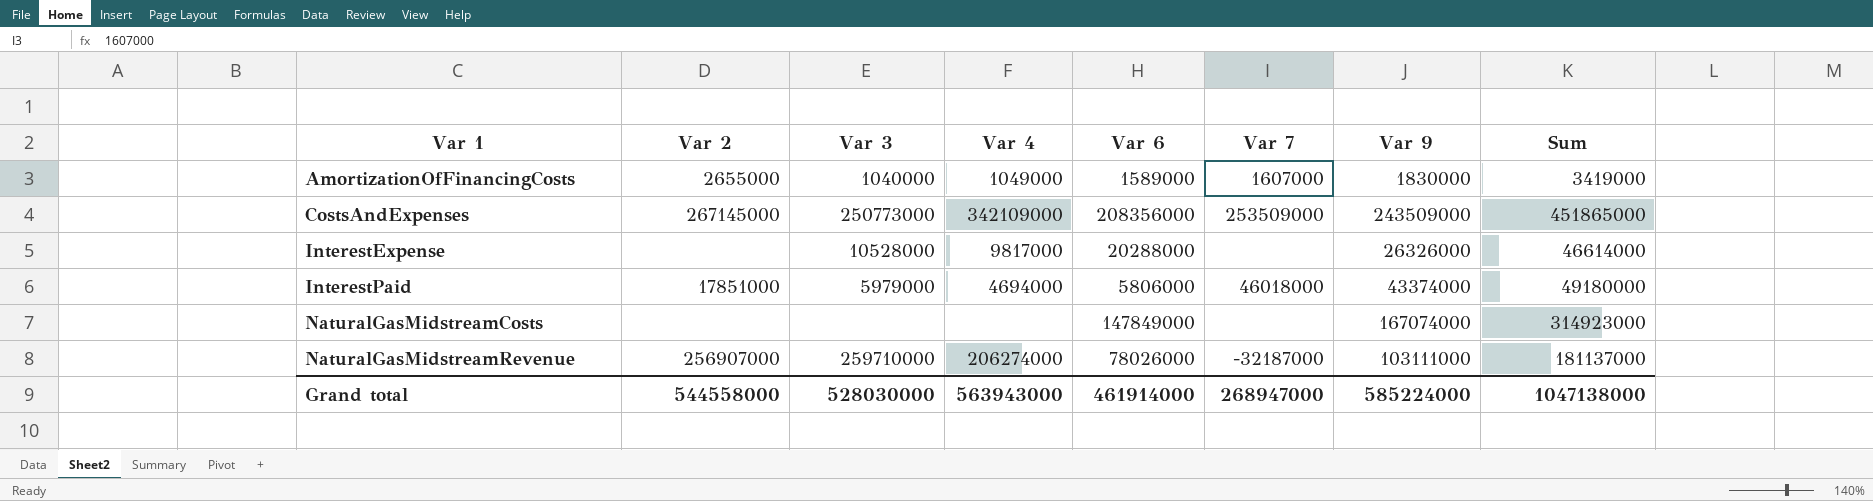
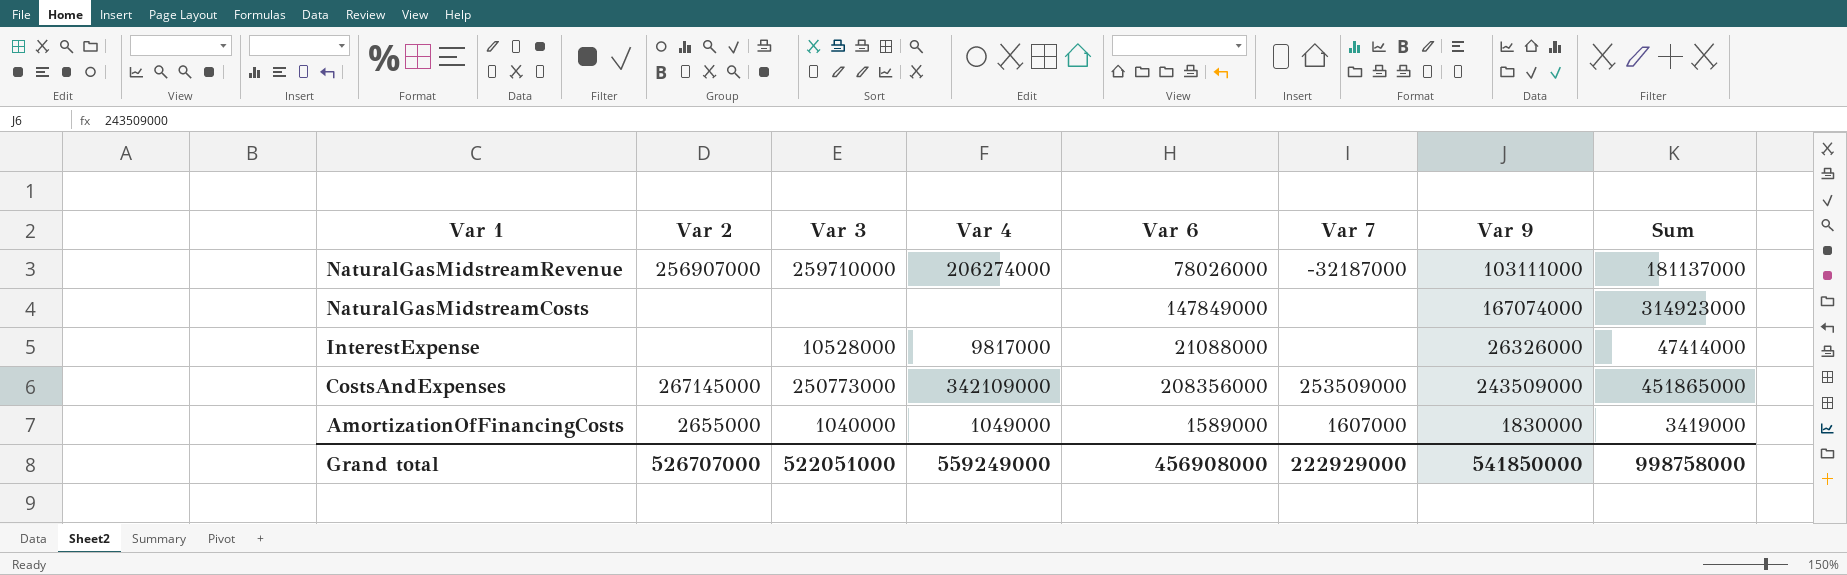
row order: Var 1 ascending -> Var 1 descending
row InterestPaid: 17851000 | 5979000 | 4694000 | 5806000 | 46018000 | 43374000 | 49180000 -> none
InterestExpense | Var 6: 20288000 -> 21088000
InterestExpense | Sum: 46614000 -> 47414000
Grand total | Var 2: 544558000 -> 526707000
Grand total | Var 3: 528030000 -> 522051000
Grand total | Var 4: 563943000 -> 559249000
Grand total | Var 6: 461914000 -> 456908000
Grand total | Var 7: 268947000 -> 222929000
Grand total | Var 9: 585224000 -> 541850000
Grand total | Sum: 1047138000 -> 998758000

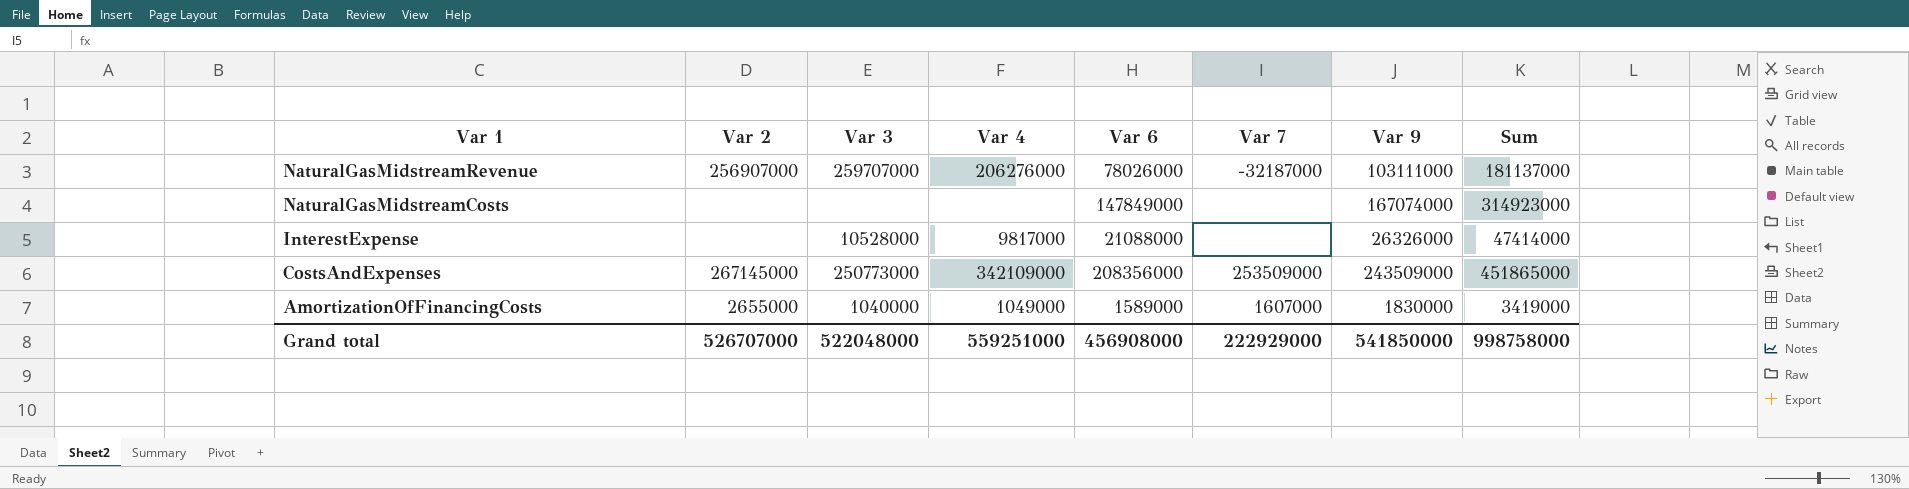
NaturalGasMidstreamRevenue | Var 3: 259710000 -> 259707000
NaturalGasMidstreamRevenue | Var 4: 206274000 -> 206276000
Grand total | Var 3: 522051000 -> 522048000
Grand total | Var 4: 559249000 -> 559251000

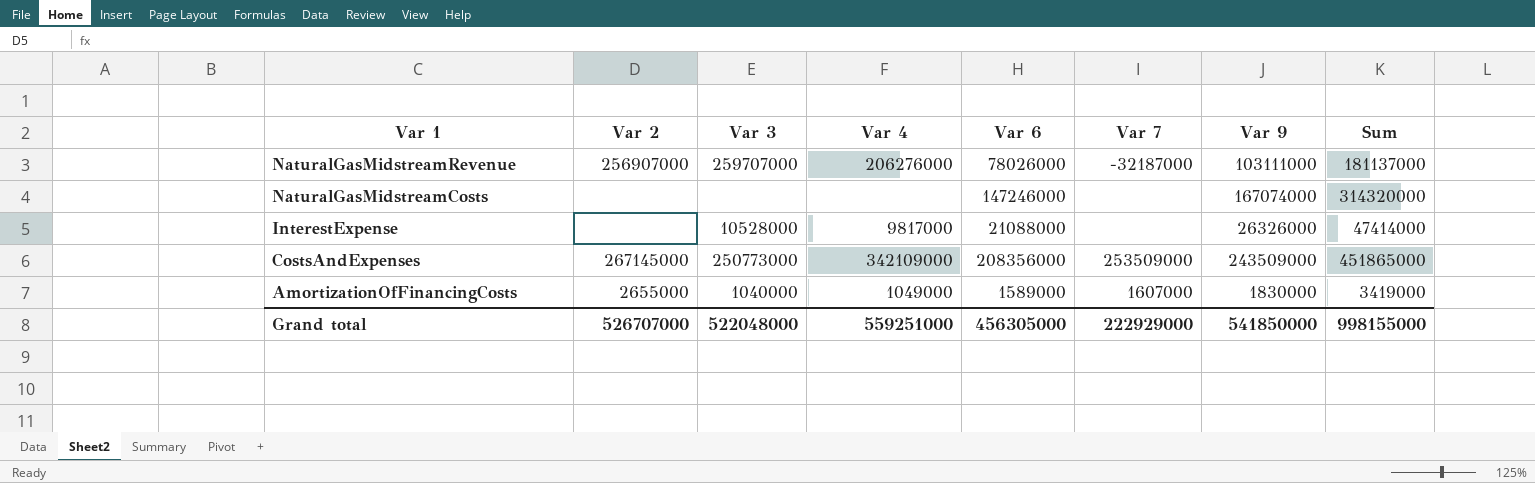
NaturalGasMidstreamCosts | Var 6: 147849000 -> 147246000
NaturalGasMidstreamCosts | Sum: 314923000 -> 314320000
Grand total | Var 6: 456908000 -> 456305000
Grand total | Sum: 998758000 -> 998155000

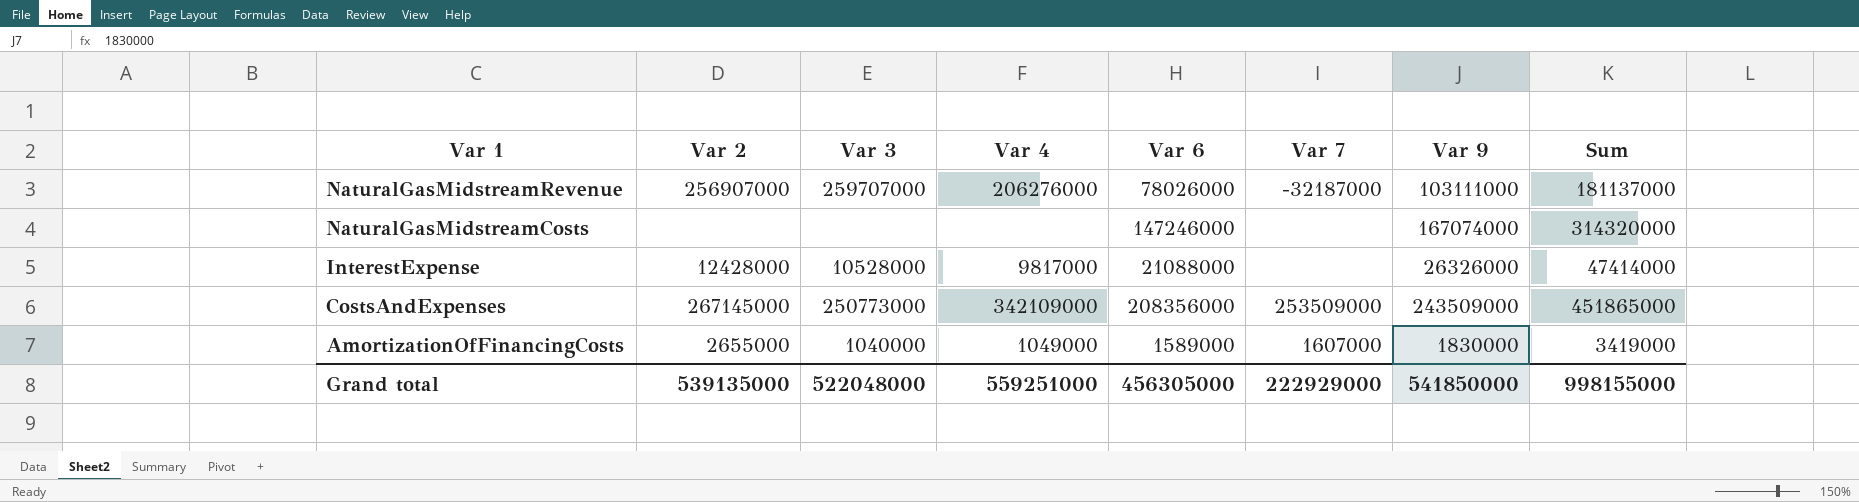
InterestExpense | Var 2: none -> 12428000
Grand total | Var 2: 526707000 -> 539135000

